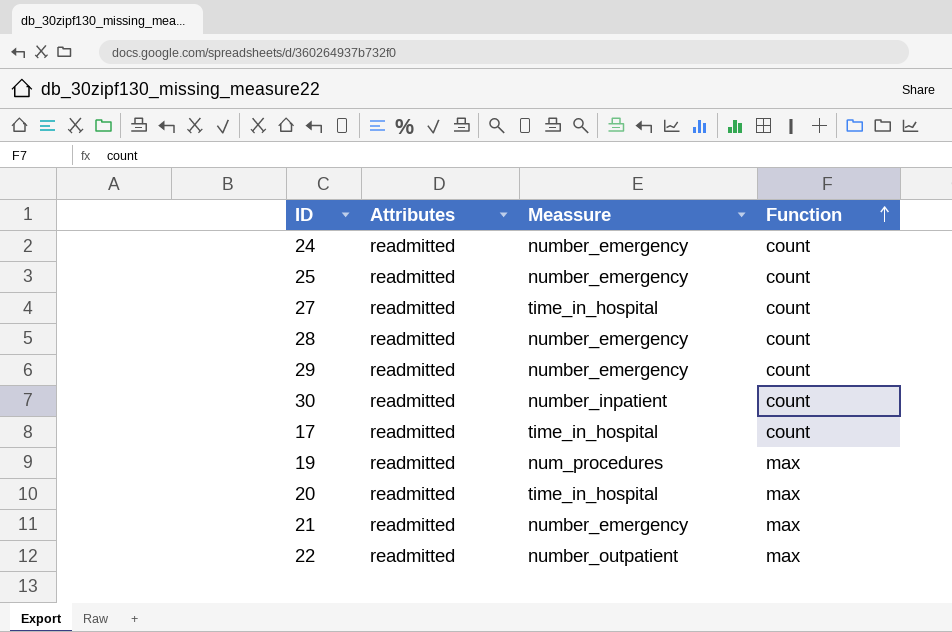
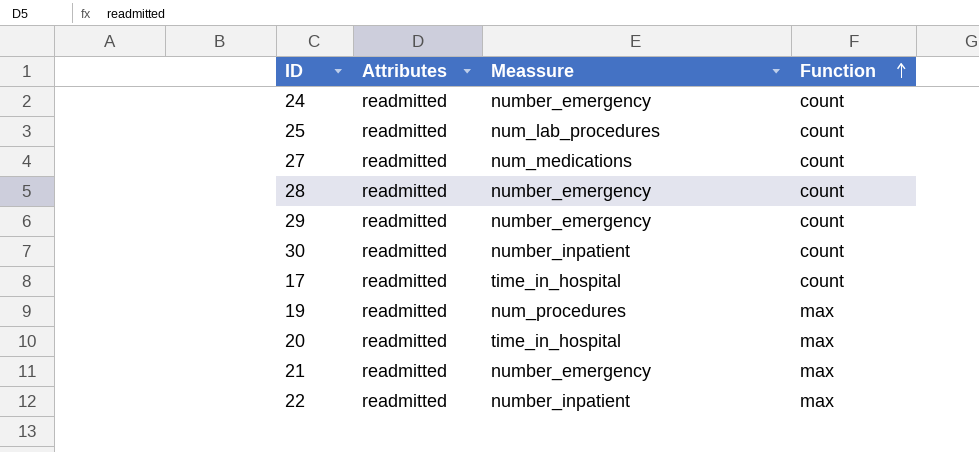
25 | Meassure: number_emergency -> num_lab_procedures
27 | Meassure: time_in_hospital -> num_medications
22 | Meassure: number_outpatient -> number_inpatient

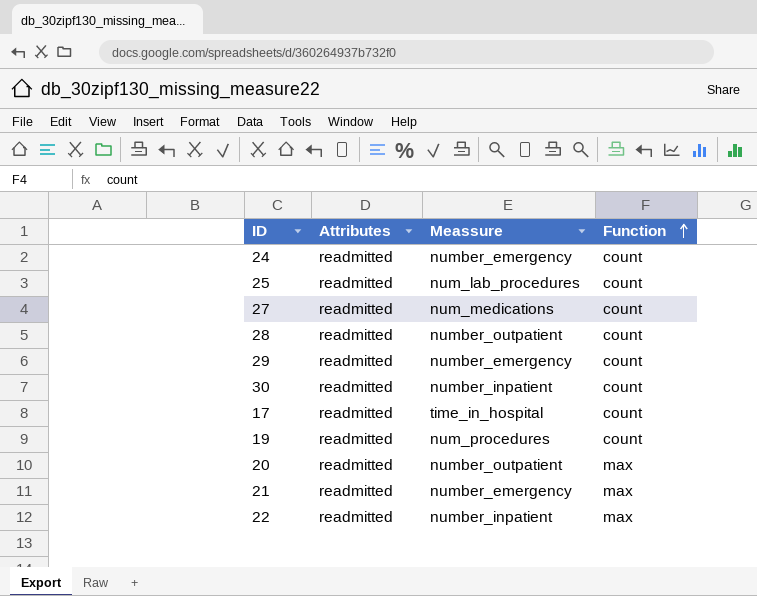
28 | Meassure: number_emergency -> number_outpatient
19 | Function: max -> count
20 | Meassure: time_in_hospital -> number_outpatient

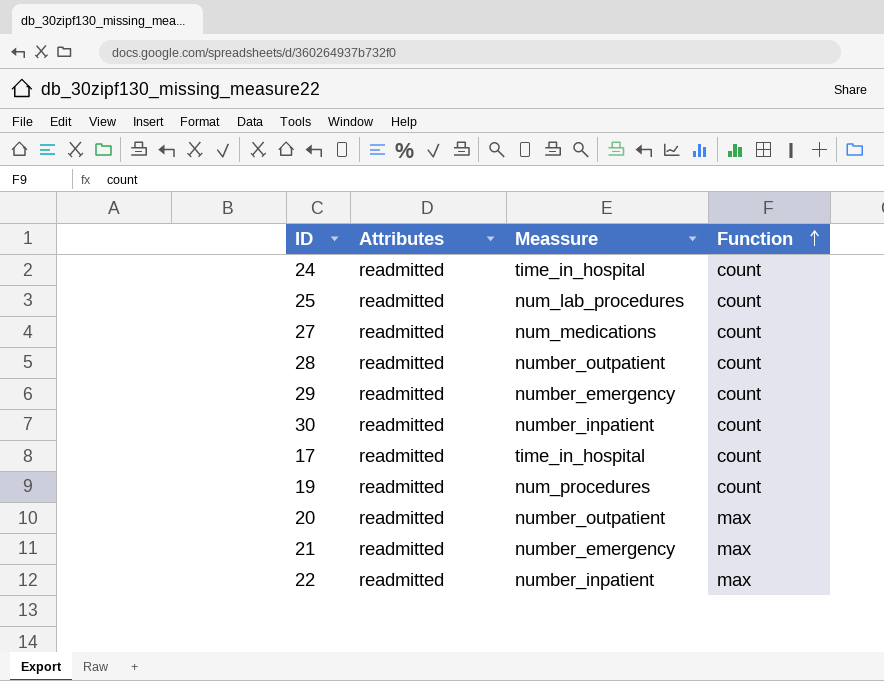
24 | Meassure: number_emergency -> time_in_hospital

